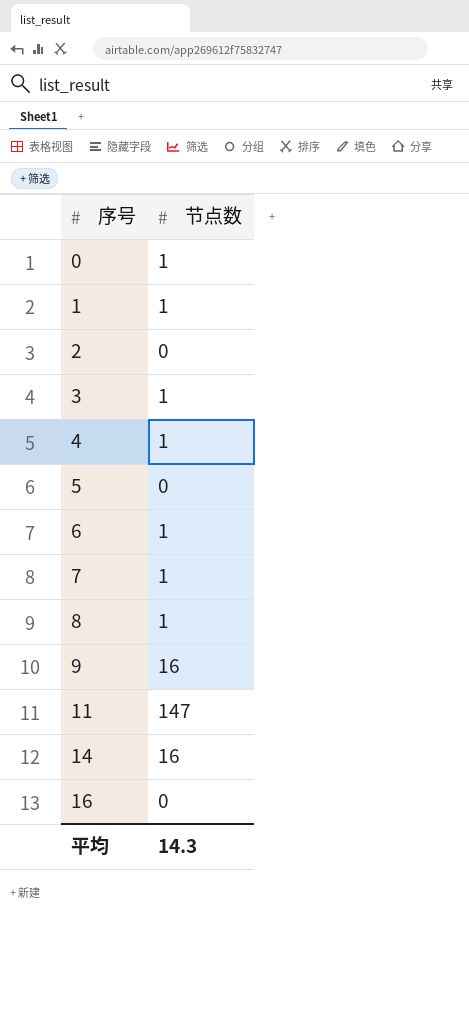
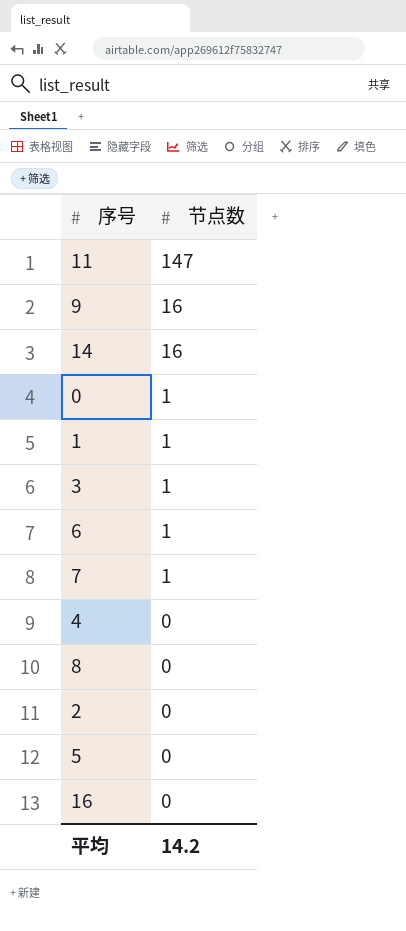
row order: 序号 ascending -> 节点数 descending
4 | 节点数: 1 -> 0
8 | 节点数: 1 -> 0
平均 | 节点数: 14.3 -> 14.2

